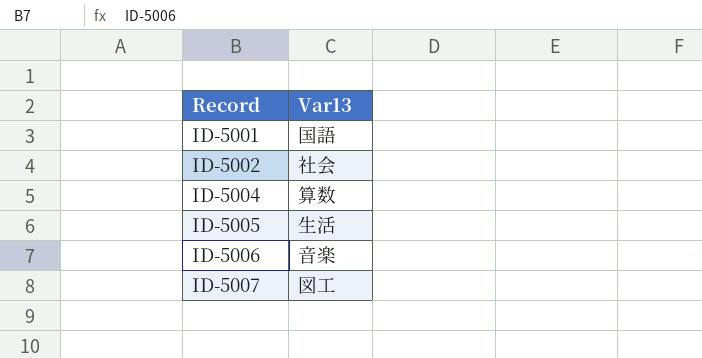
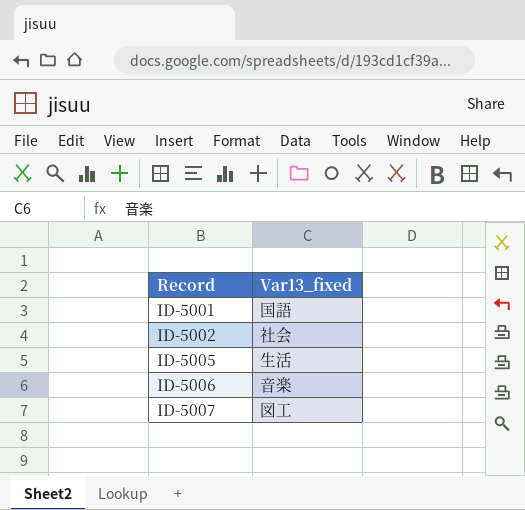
column name: Var13 -> Var13_fixed
row ID-5004: 算数 -> none

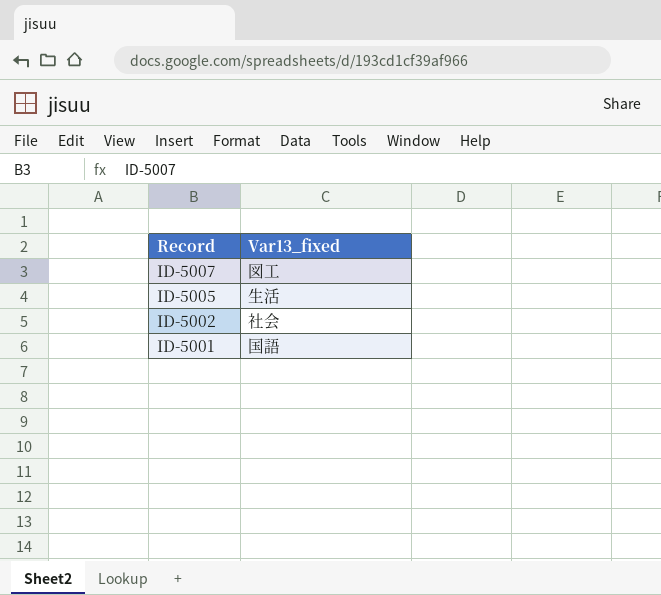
row order: Record ascending -> Record descending
row ID-5006: 音楽 -> none

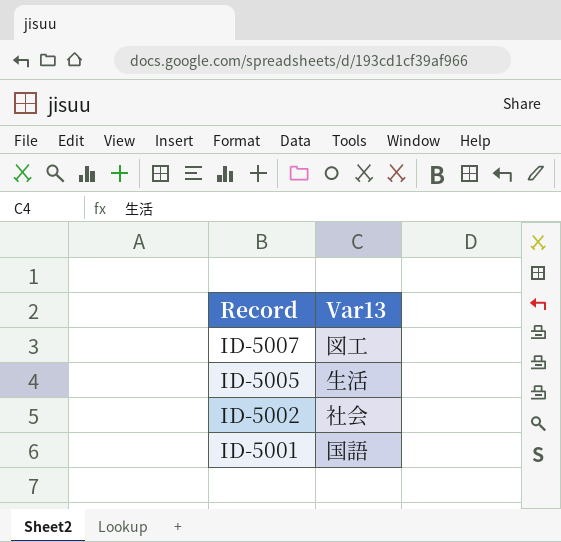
column name: Var13_fixed -> Var13

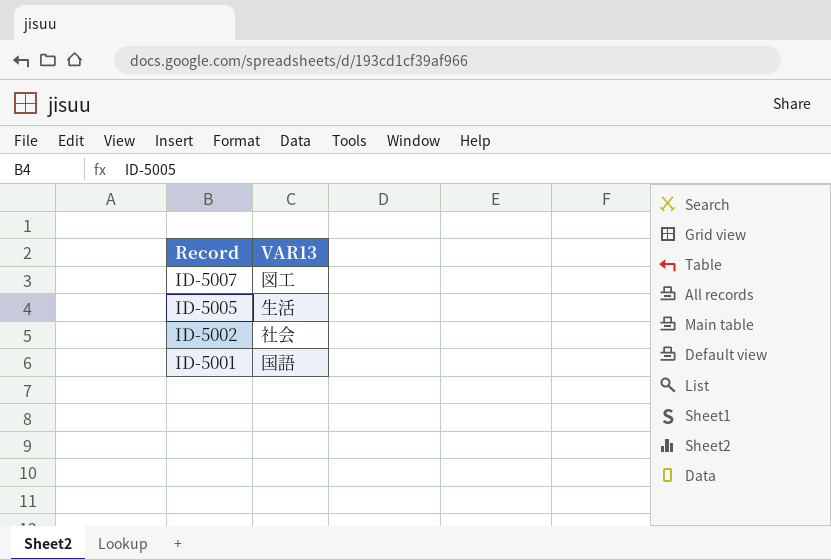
column name: Var13 -> VAR13

